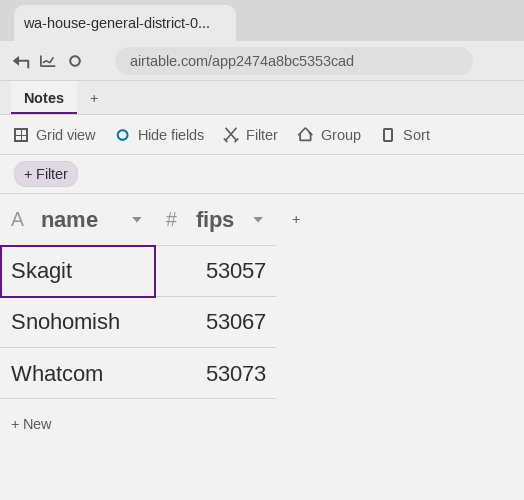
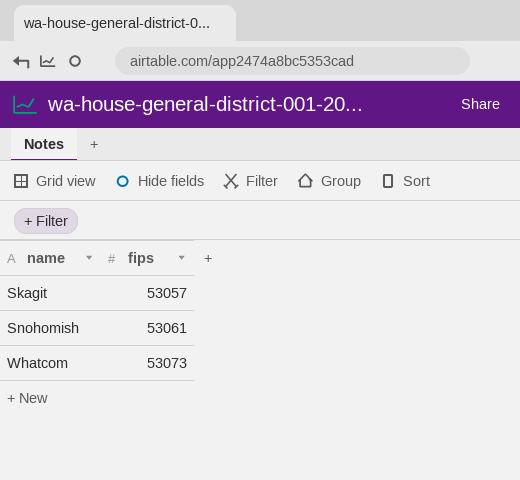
Snohomish | fips: 53067 -> 53061

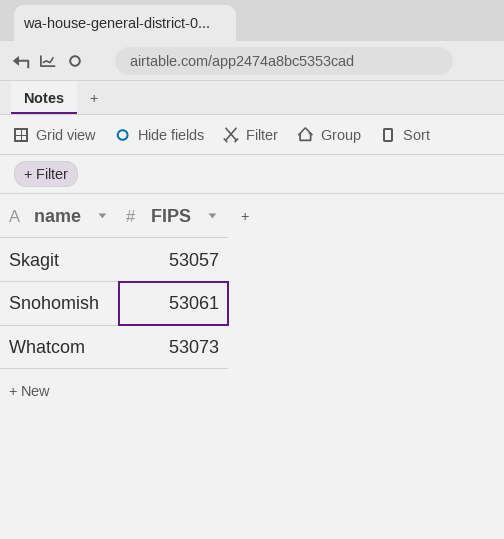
column name: fips -> FIPS

